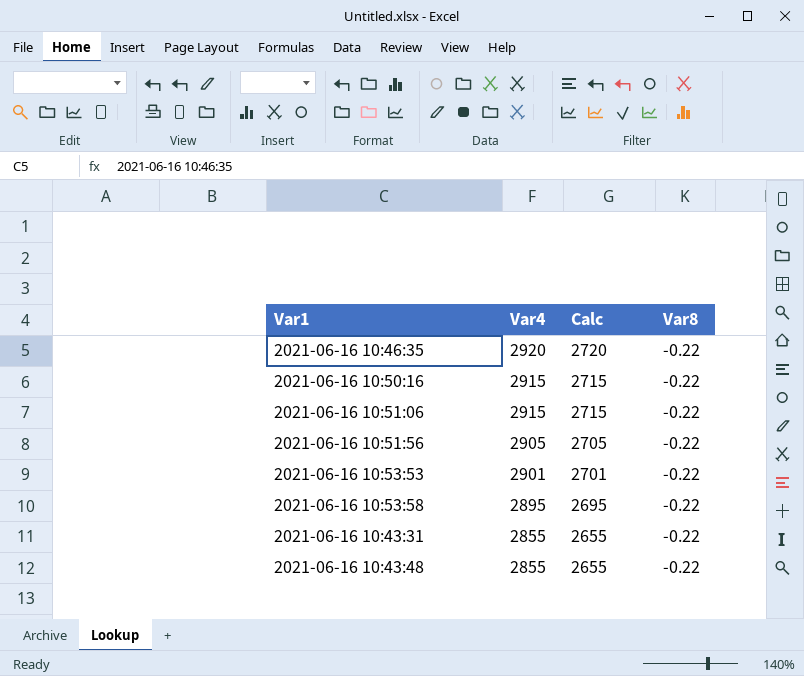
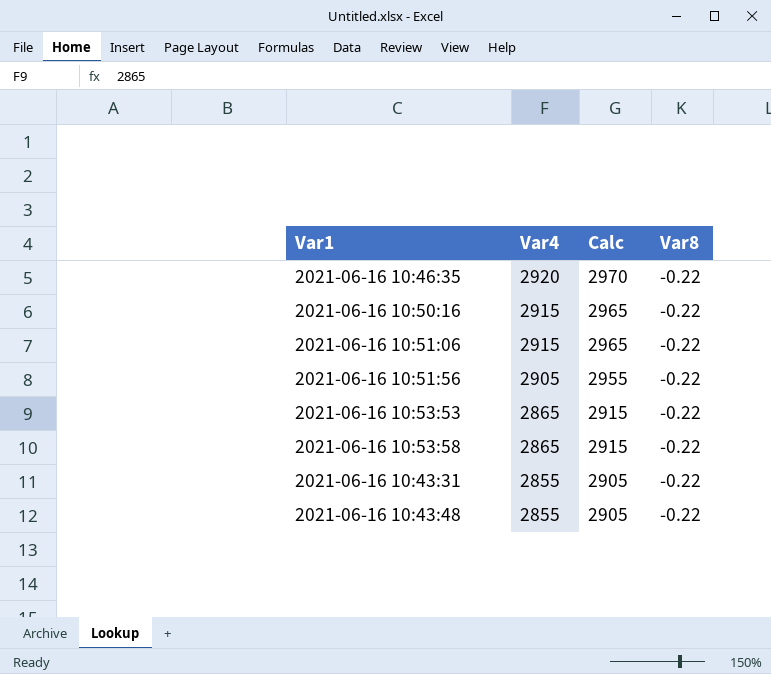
column Calc | formula: [Var4] - 200 -> [Var4] + 50
2021-06-16 10:53:53 | Var4: 2901 -> 2865
2021-06-16 10:53:58 | Var4: 2895 -> 2865

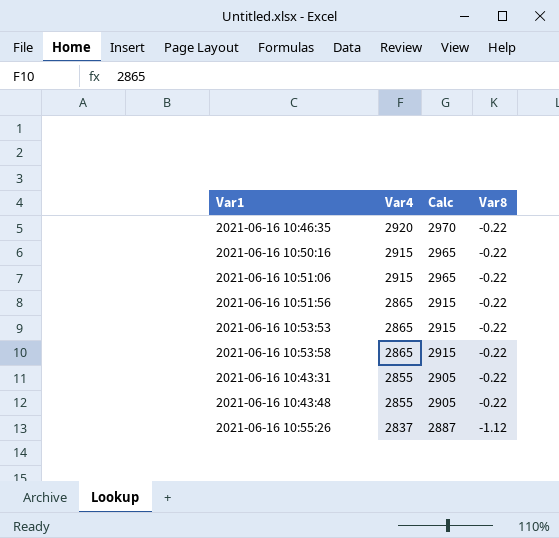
2021-06-16 10:51:56 | Var4: 2905 -> 2865
2021-06-16 10:51:56 | Calc: 2955 -> 2915
row 2021-06-16 10:55:26: none -> 2837 | 2887 | -1.12

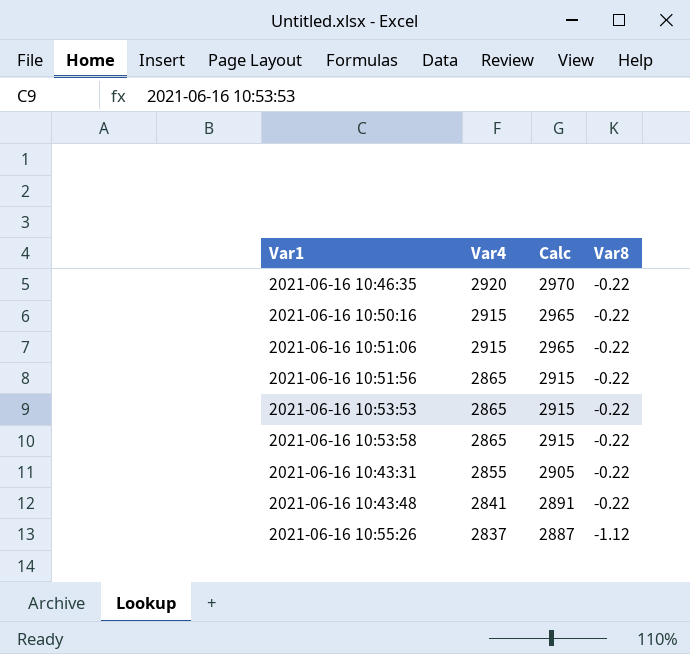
2021-06-16 10:43:48 | Var4: 2855 -> 2841
2021-06-16 10:43:48 | Calc: 2905 -> 2891

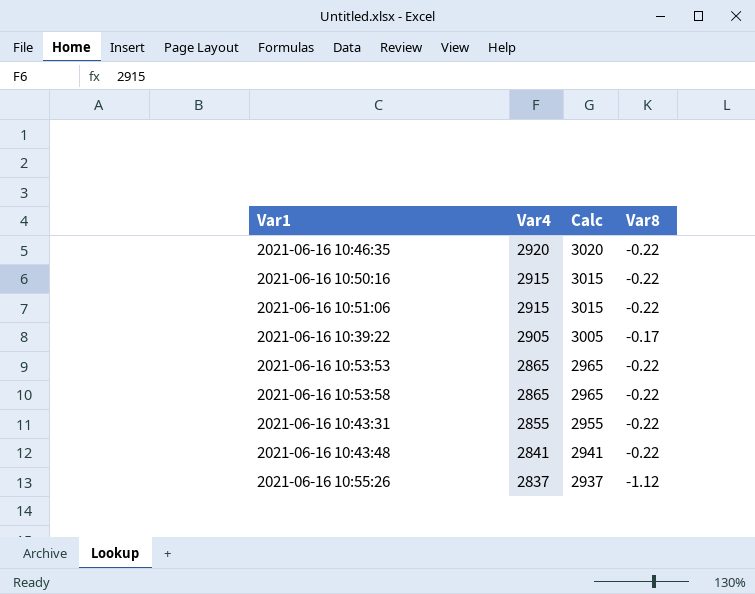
column Calc | formula: [Var4] + 50 -> [Var4] + 100
row 2021-06-16 10:51:56: 2865 | 2915 | -0.22 -> none
row 2021-06-16 10:39:22: none -> 2905 | 3005 | -0.17

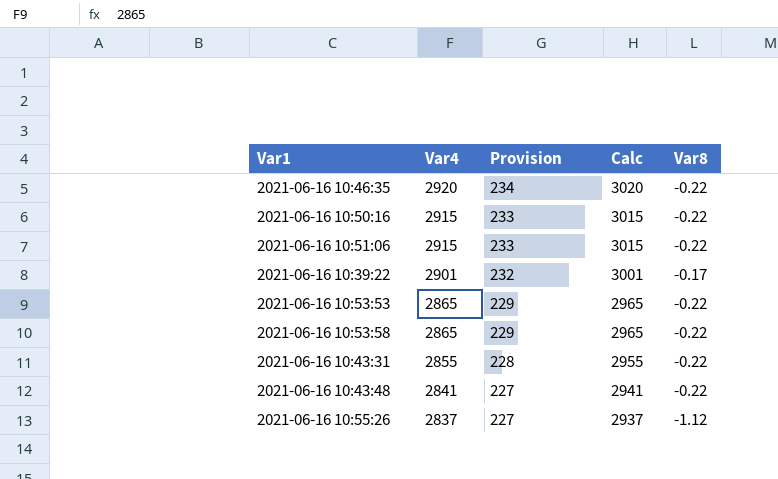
column Provision | formula: none -> [Var4] * 0.08
2021-06-16 10:39:22 | Var4: 2905 -> 2901
2021-06-16 10:39:22 | Calc: 3005 -> 3001

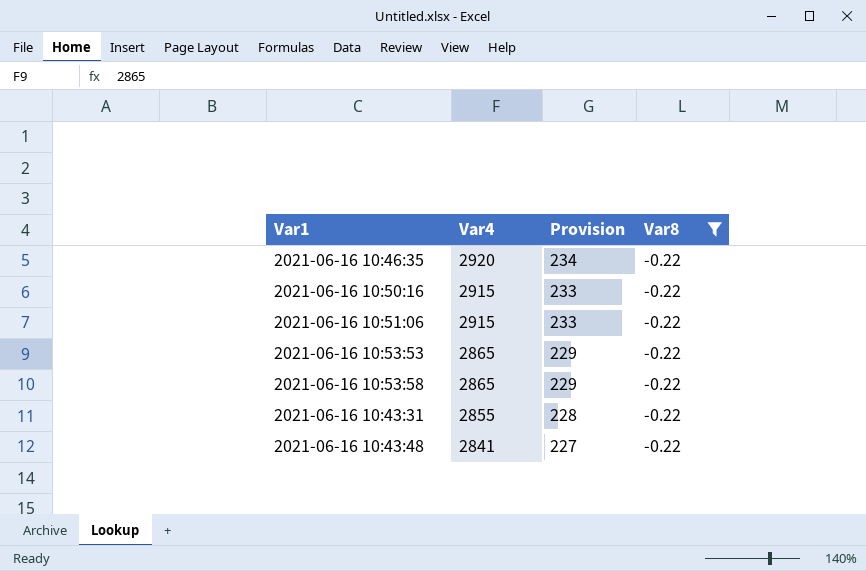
filter: none -> Var8 = -0.22
column Calc | formula: [Var4] + 100 -> none

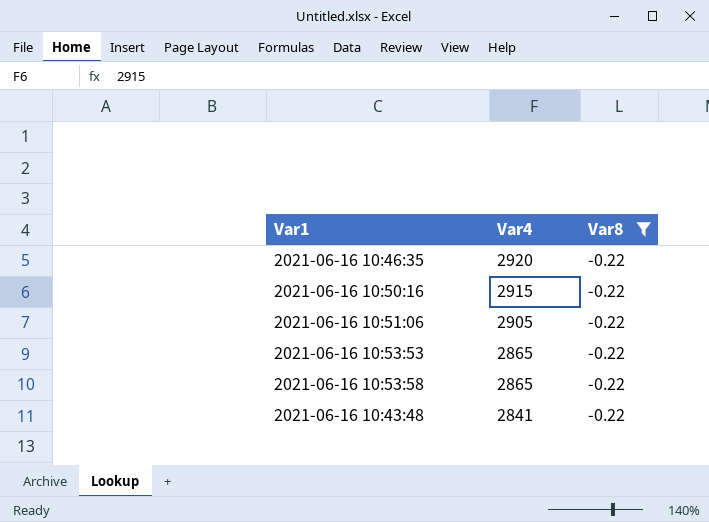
column Provision | formula: [Var4] * 0.08 -> none
row 2021-06-16 10:43:31: 2855 | 228 | -0.22 -> none
2021-06-16 10:51:06 | Var4: 2915 -> 2905

